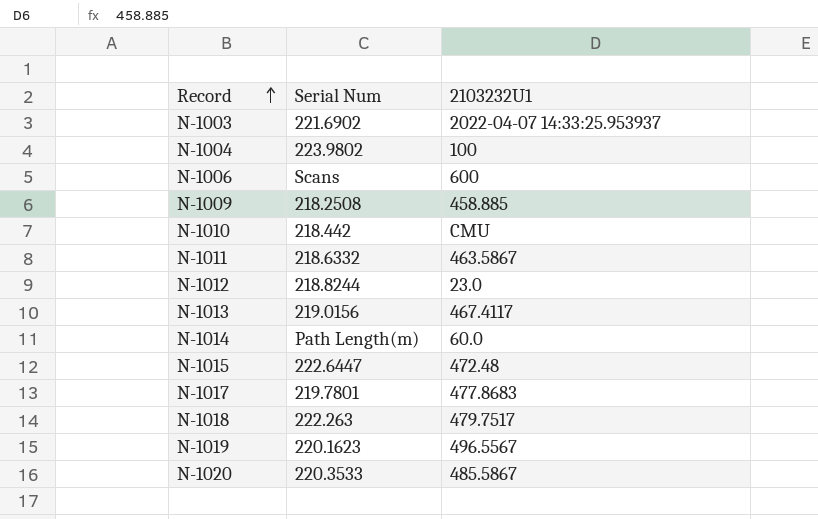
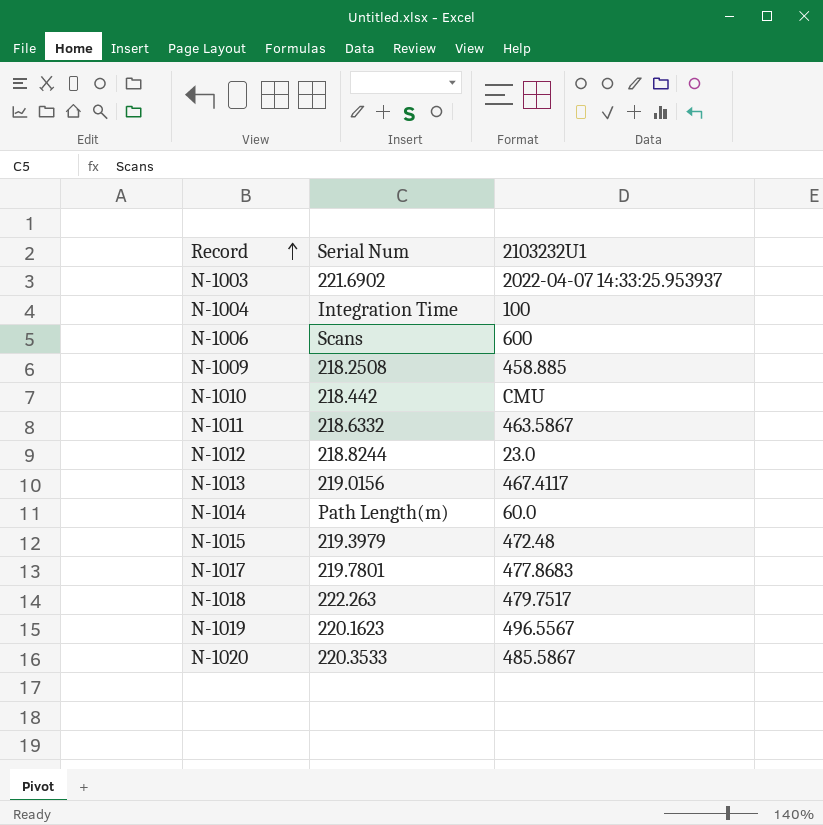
N-1004 | Serial Num: 223.9802 -> Integration Time
N-1015 | Serial Num: 222.6447 -> 219.3979

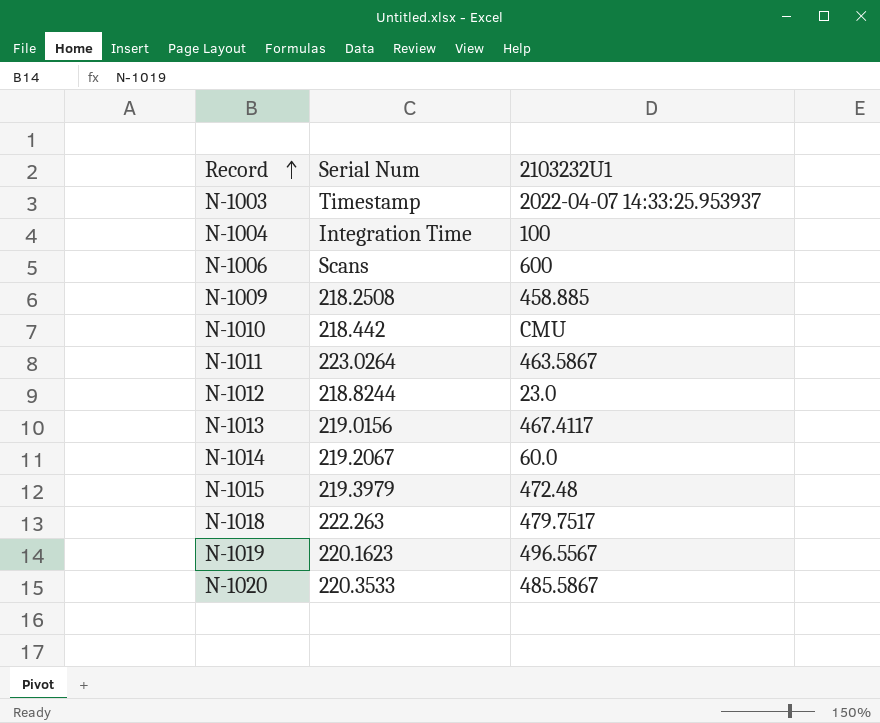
row N-1017: 219.7801 | 477.8683 -> none
N-1003 | Serial Num: 221.6902 -> Timestamp
N-1011 | Serial Num: 218.6332 -> 223.0264
N-1014 | Serial Num: Path Length(m) -> 219.2067

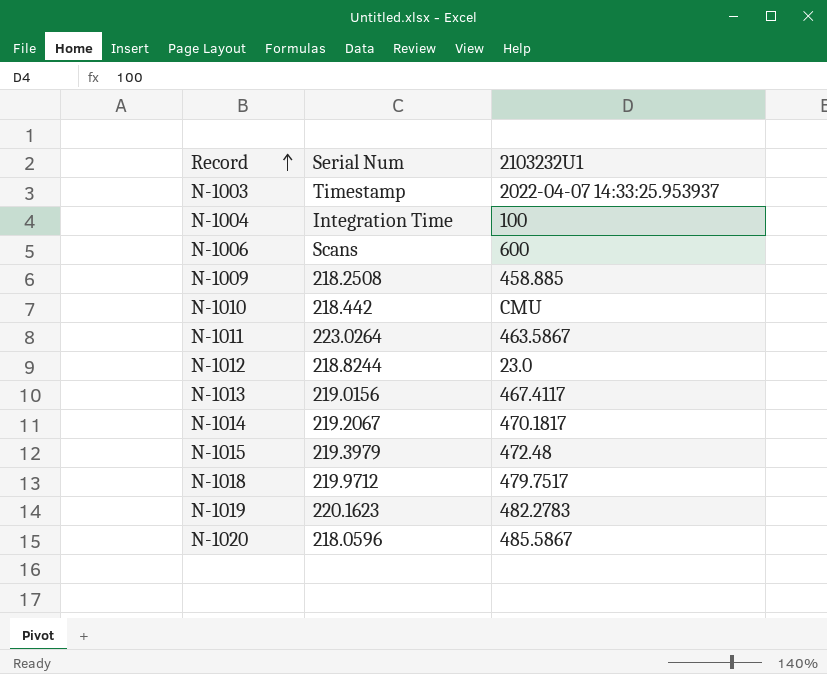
N-1014 | 2103232U1: 60.0 -> 470.1817
N-1018 | Serial Num: 222.263 -> 219.9712
N-1019 | 2103232U1: 496.5567 -> 482.2783
N-1020 | Serial Num: 220.3533 -> 218.0596

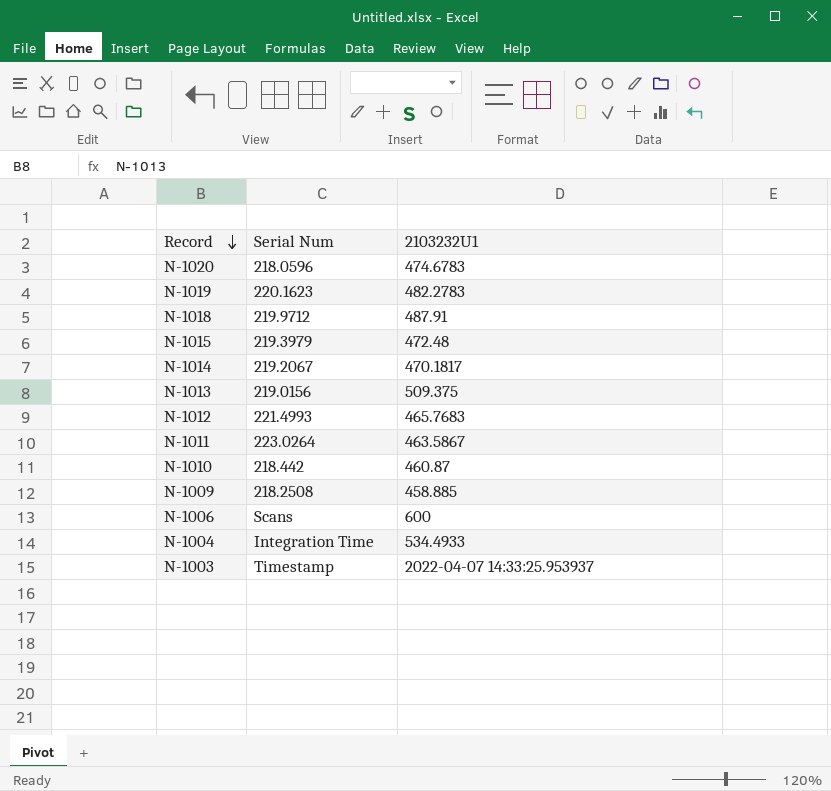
row order: Record ascending -> Record descending
N-1020 | 2103232U1: 485.5867 -> 474.6783
N-1018 | 2103232U1: 479.7517 -> 487.91
N-1013 | 2103232U1: 467.4117 -> 509.375
N-1012 | Serial Num: 218.8244 -> 221.4993
N-1012 | 2103232U1: 23.0 -> 465.7683
N-1010 | 2103232U1: CMU -> 460.87
N-1004 | 2103232U1: 100 -> 534.4933

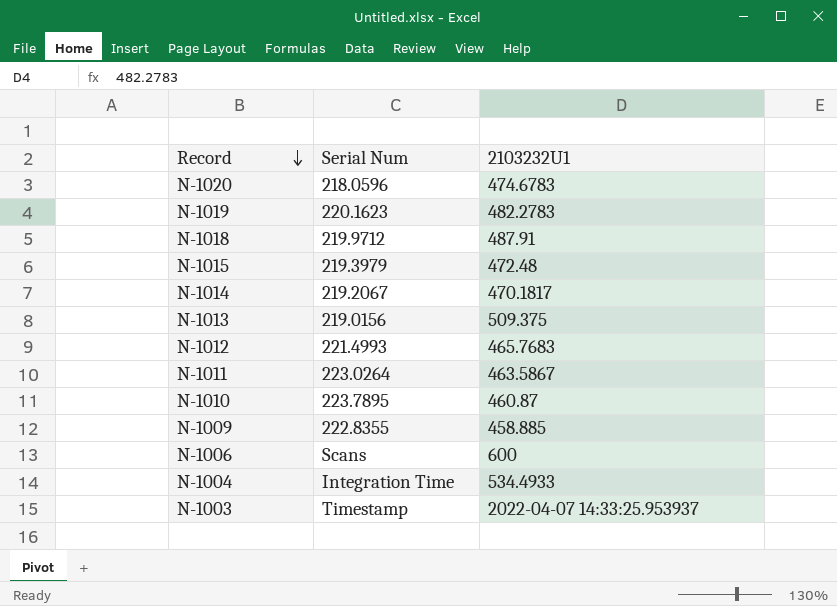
N-1010 | Serial Num: 218.442 -> 223.7895
N-1009 | Serial Num: 218.2508 -> 222.8355

